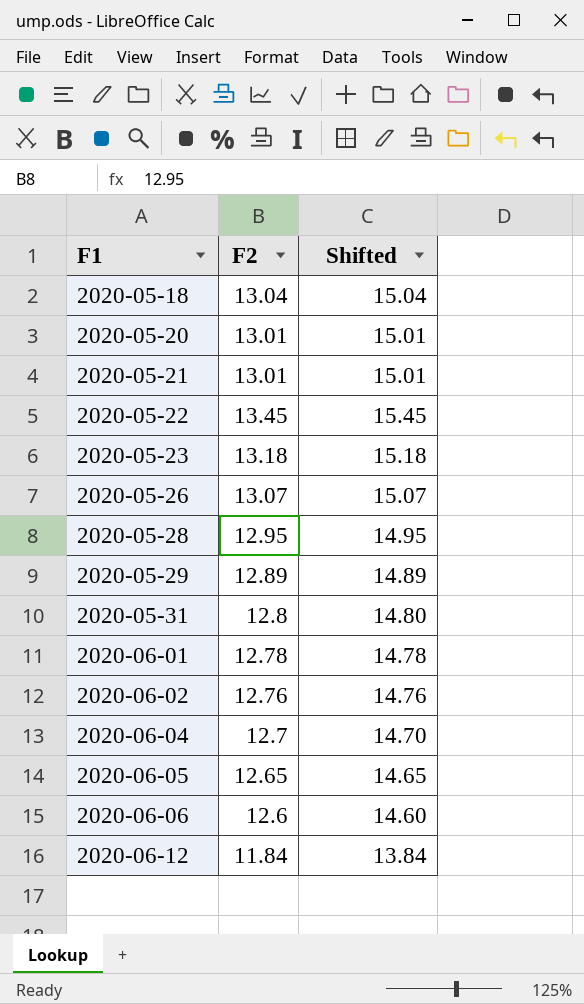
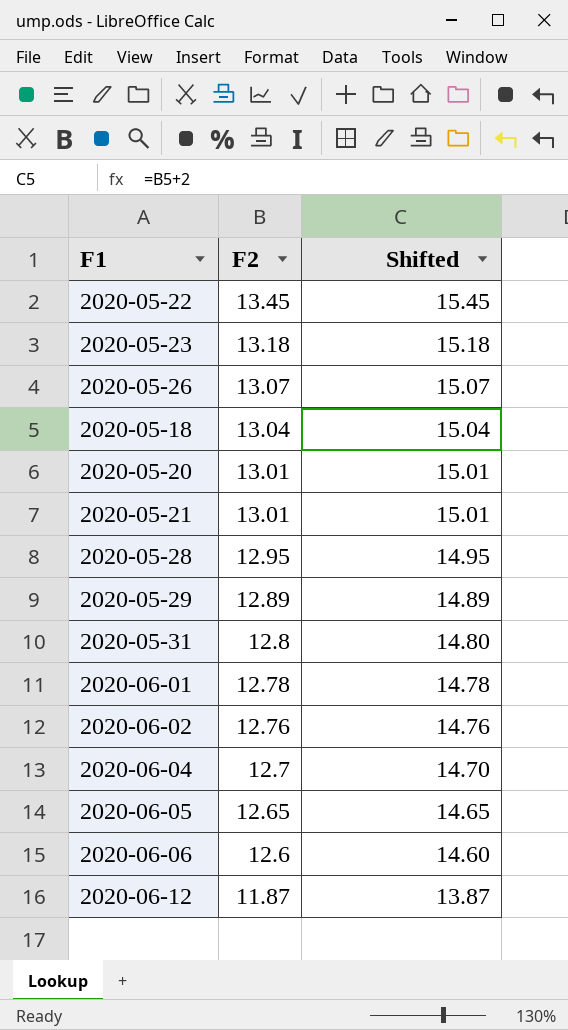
row order: F1 ascending -> F2 descending
2020-06-12 | F2: 11.84 -> 11.87
2020-06-12 | Shifted: 13.84 -> 13.87

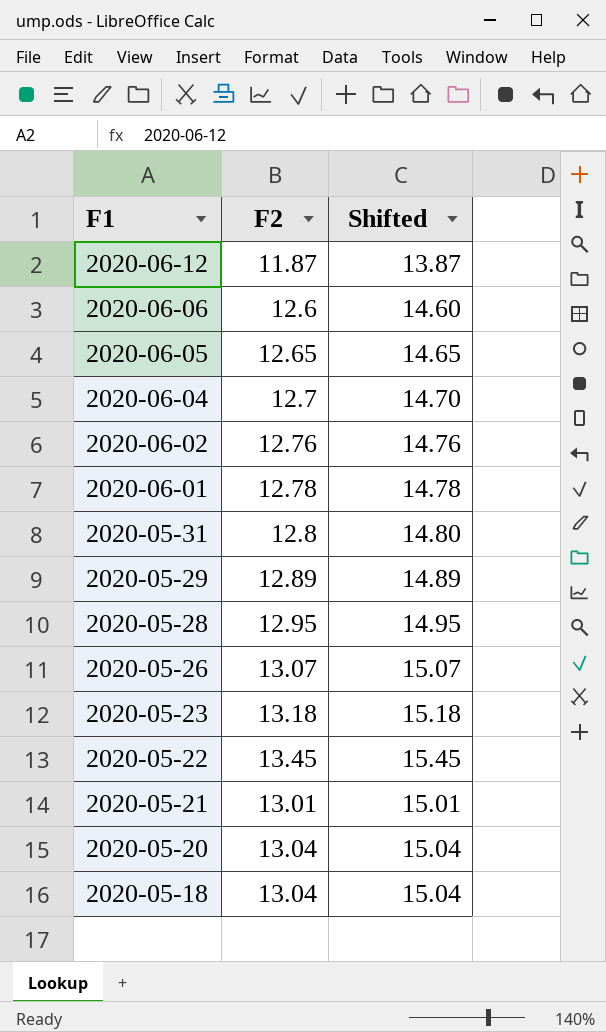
row order: F2 descending -> F1 descending
2020-05-20 | F2: 13.01 -> 13.04
2020-05-20 | Shifted: 15.01 -> 15.04

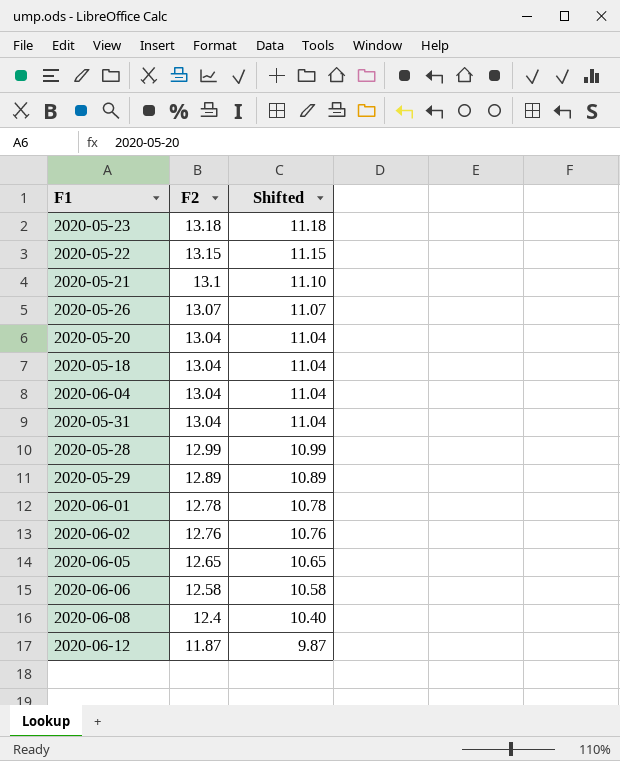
row order: F1 descending -> F2 descending
column Shifted | formula: [F2] + 2 -> [F2] - 2
2020-05-22 | F2: 13.45 -> 13.15
2020-05-21 | F2: 13.01 -> 13.1
2020-06-04 | F2: 12.7 -> 13.04
2020-05-31 | F2: 12.8 -> 13.04
2020-05-28 | F2: 12.95 -> 12.99
2020-06-06 | F2: 12.6 -> 12.58
row 2020-06-08: none -> 12.4 | 10.40

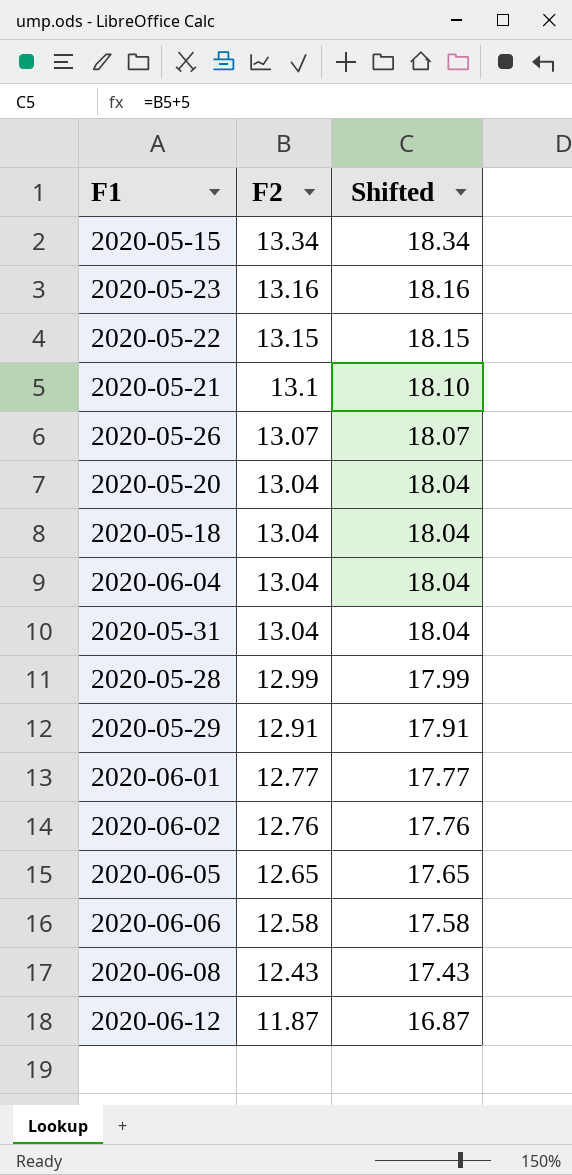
column Shifted | formula: [F2] - 2 -> [F2] + 5
row 2020-05-15: none -> 13.34 | 18.34
2020-05-23 | F2: 13.18 -> 13.16
2020-05-29 | F2: 12.89 -> 12.91
2020-06-01 | F2: 12.78 -> 12.77
2020-06-08 | F2: 12.4 -> 12.43

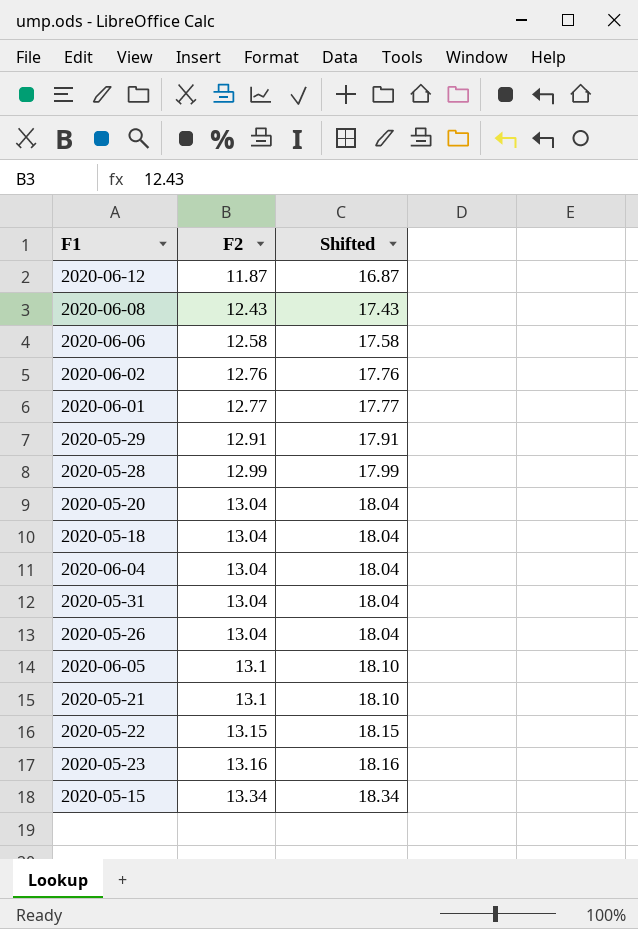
row order: F2 descending -> F2 ascending
2020-05-26 | F2: 13.07 -> 13.04
2020-05-26 | Shifted: 18.07 -> 18.04
2020-06-05 | F2: 12.65 -> 13.1
2020-06-05 | Shifted: 17.65 -> 18.10

